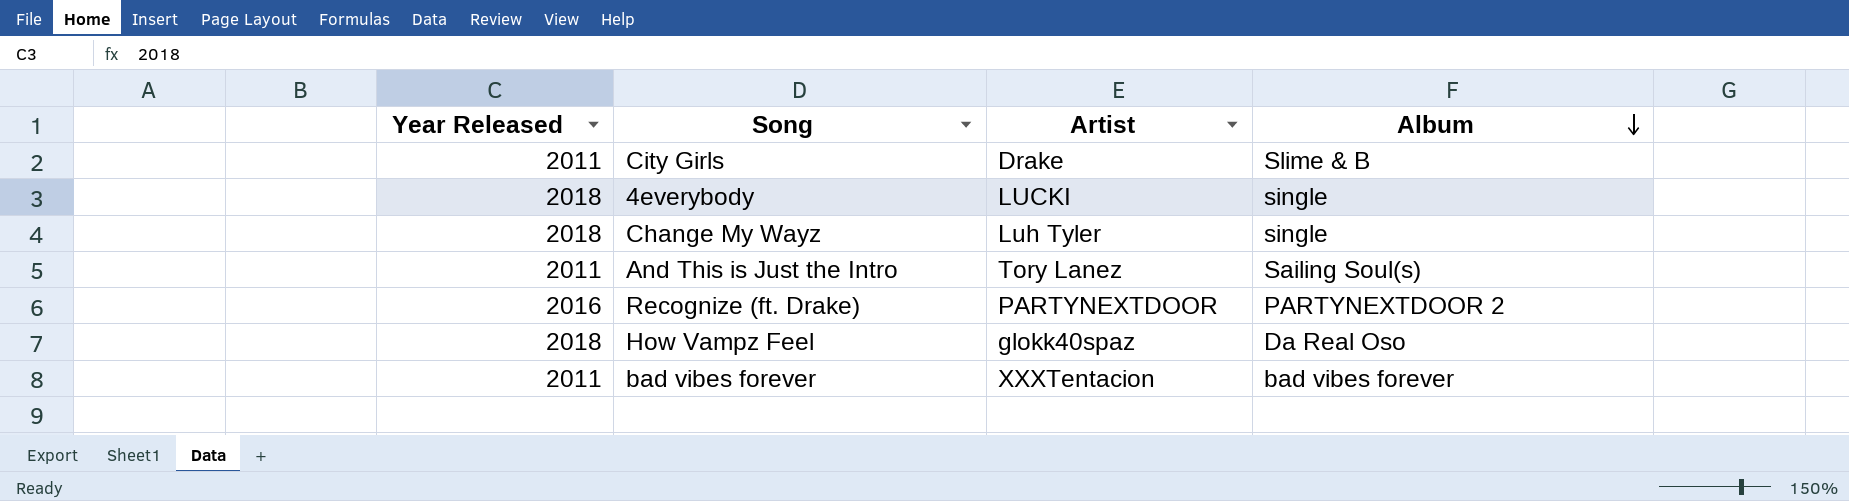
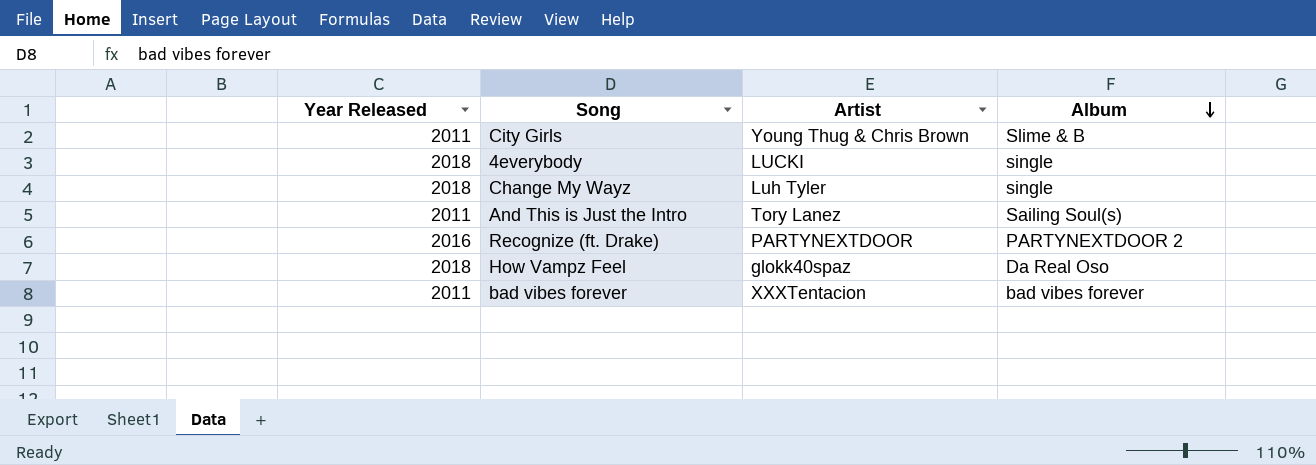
City Girls | Artist: Drake -> Young Thug & Chris Brown

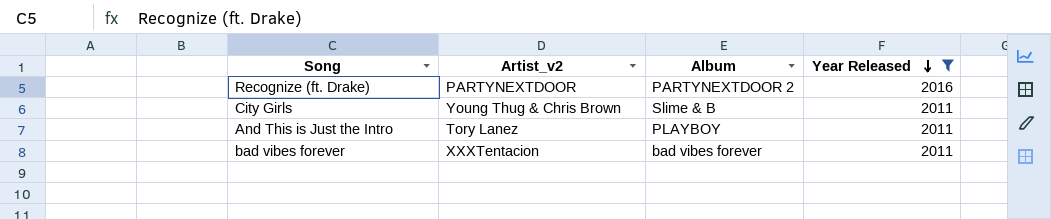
filter: none -> Year Released != 2018
row order: Album descending -> Year Released descending
column name: Artist -> Artist_v2
column Year Released | position: 1 -> 4
And This is Just the Intro | Album: Sailing Soul(s) -> PLAYBOY

